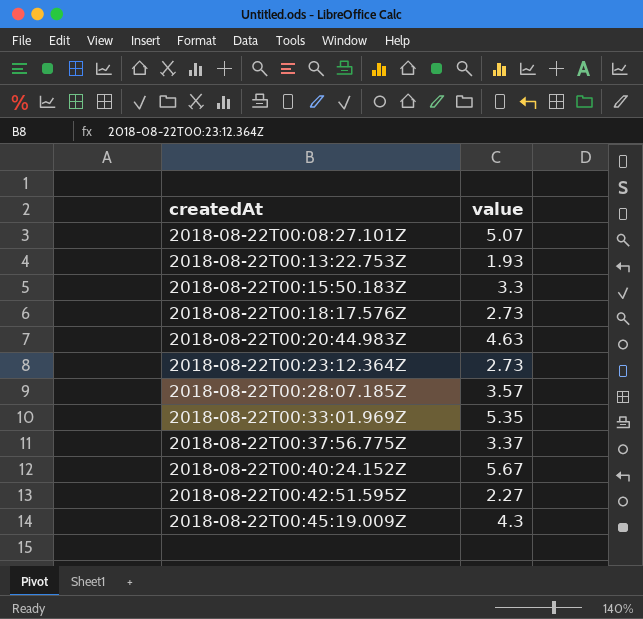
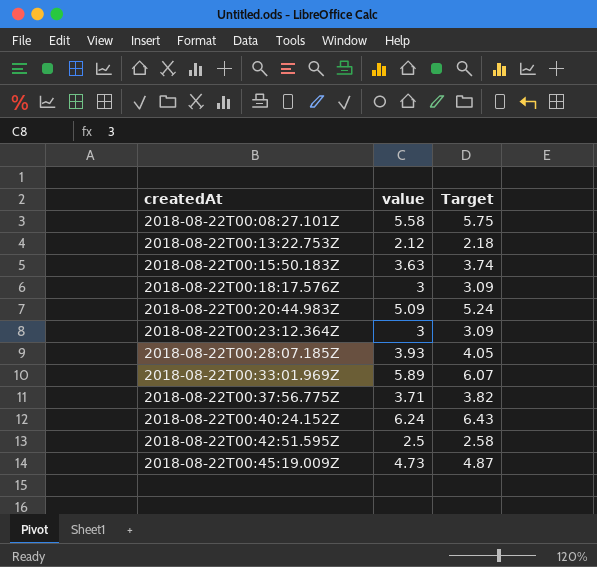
column Target | formula: none -> [value] * 1.03
2018-08-22T00:08:27.101Z | value: 5.07 -> 5.58
2018-08-22T00:13:22.753Z | value: 1.93 -> 2.12
2018-08-22T00:15:50.183Z | value: 3.3 -> 3.63
2018-08-22T00:18:17.576Z | value: 2.73 -> 3
2018-08-22T00:20:44.983Z | value: 4.63 -> 5.09
2018-08-22T00:23:12.364Z | value: 2.73 -> 3
2018-08-22T00:28:07.185Z | value: 3.57 -> 3.93
2018-08-22T00:33:01.969Z | value: 5.35 -> 5.89
2018-08-22T00:37:56.775Z | value: 3.37 -> 3.71
2018-08-22T00:40:24.152Z | value: 5.67 -> 6.24
2018-08-22T00:42:51.595Z | value: 2.27 -> 2.5
2018-08-22T00:45:19.009Z | value: 4.3 -> 4.73

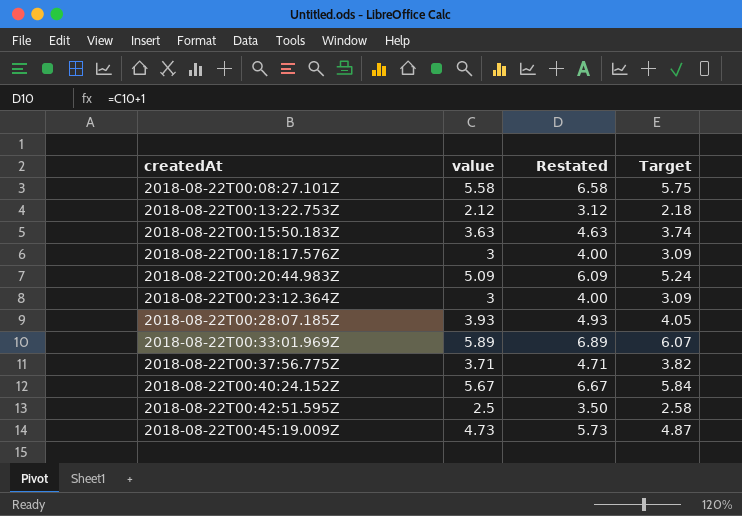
column Restated | formula: none -> [value] + 1
2018-08-22T00:40:24.152Z | value: 6.24 -> 5.67
2018-08-22T00:40:24.152Z | Target: 6.43 -> 5.84

